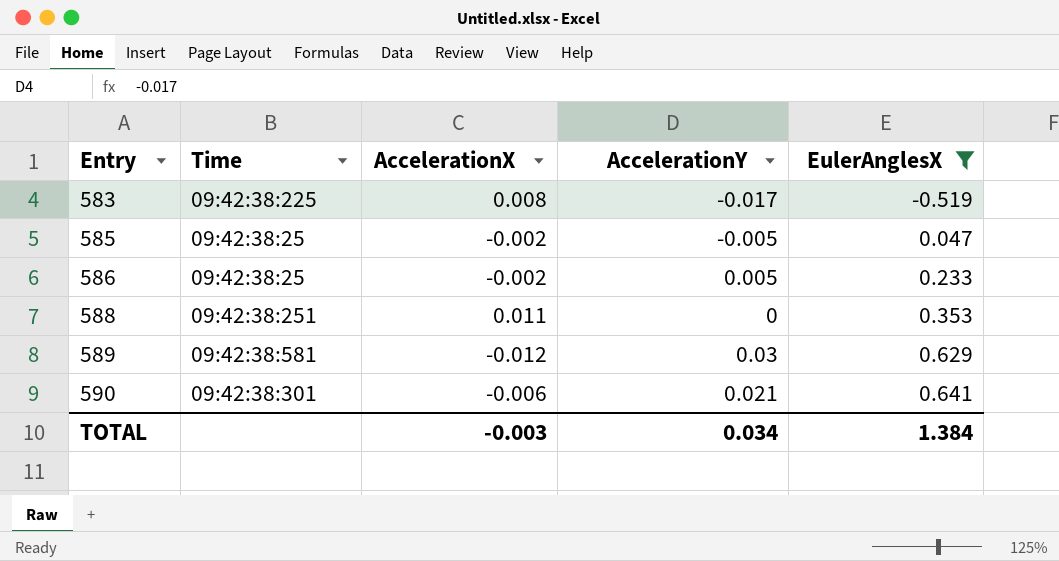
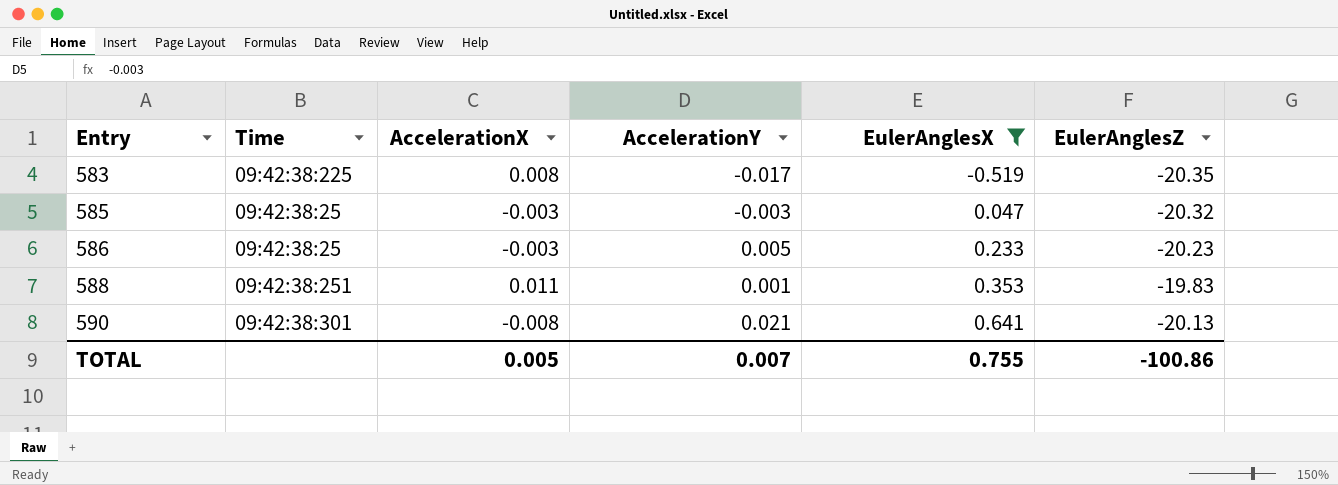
column EulerAnglesZ | position: none -> 6
row 589: 09:42:38:581 | -0.012 | 0.03 | 0.629 -> none
585 | AccelerationX: -0.002 -> -0.003
585 | AccelerationY: -0.005 -> -0.003
586 | AccelerationX: -0.002 -> -0.003
588 | AccelerationY: 0 -> 0.001
590 | AccelerationX: -0.006 -> -0.008
TOTAL | AccelerationX: -0.003 -> 0.005
TOTAL | AccelerationY: 0.034 -> 0.007
TOTAL | EulerAnglesX: 1.384 -> 0.755

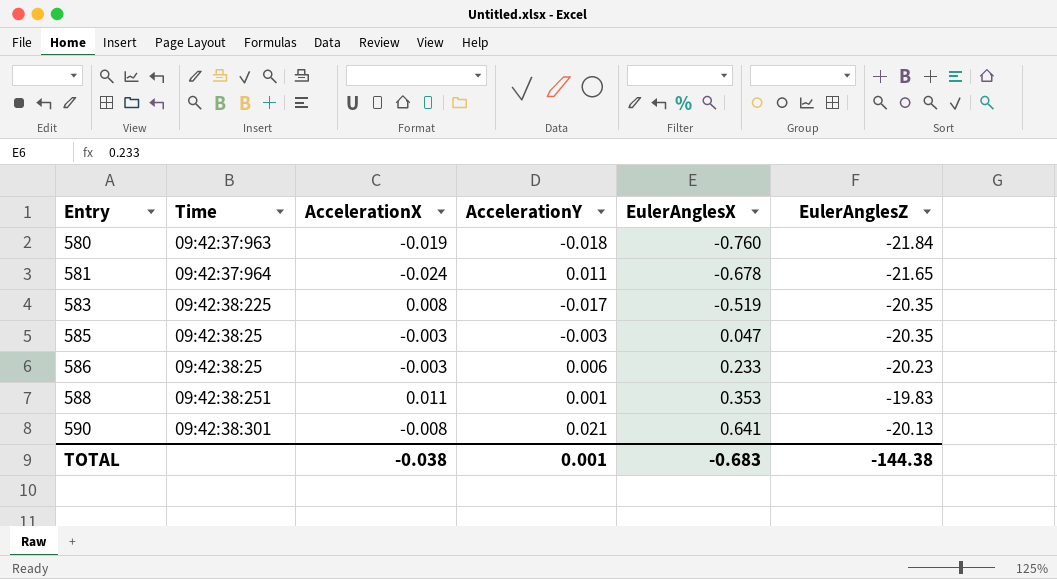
filter: EulerAnglesX >= -0.519 -> none
585 | EulerAnglesZ: -20.32 -> -20.35
586 | AccelerationY: 0.005 -> 0.006
TOTAL | AccelerationX: 0.005 -> -0.038
TOTAL | AccelerationY: 0.007 -> 0.001
TOTAL | EulerAnglesX: 0.755 -> -0.683
TOTAL | EulerAnglesZ: -100.86 -> -144.38

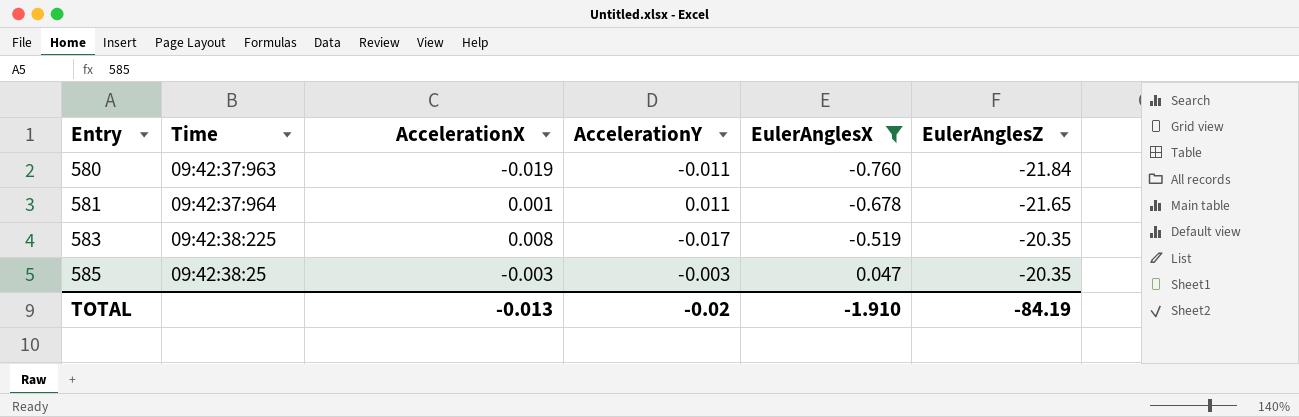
filter: none -> EulerAnglesX <= 0.047
580 | AccelerationY: -0.018 -> -0.011
581 | AccelerationX: -0.024 -> 0.001
TOTAL | AccelerationX: -0.038 -> -0.013
TOTAL | AccelerationY: 0.001 -> -0.02
TOTAL | EulerAnglesX: -0.683 -> -1.910
TOTAL | EulerAnglesZ: -144.38 -> -84.19

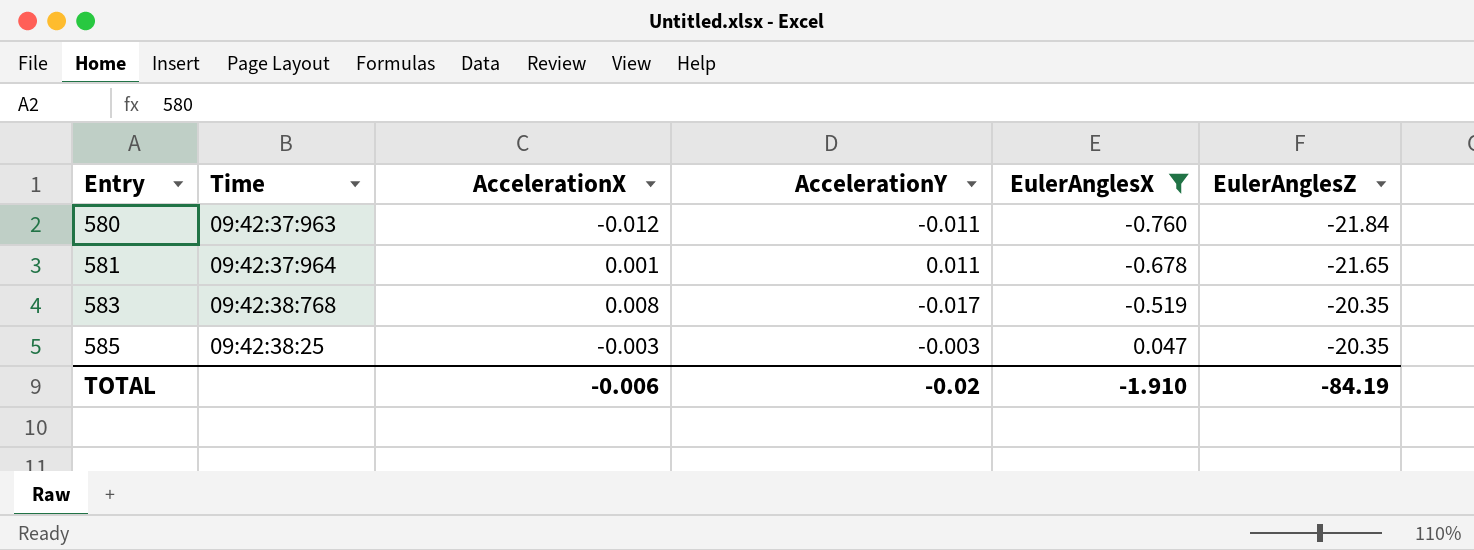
580 | AccelerationX: -0.019 -> -0.012
583 | Time: 09:42:38:225 -> 09:42:38:768
TOTAL | AccelerationX: -0.013 -> -0.006

